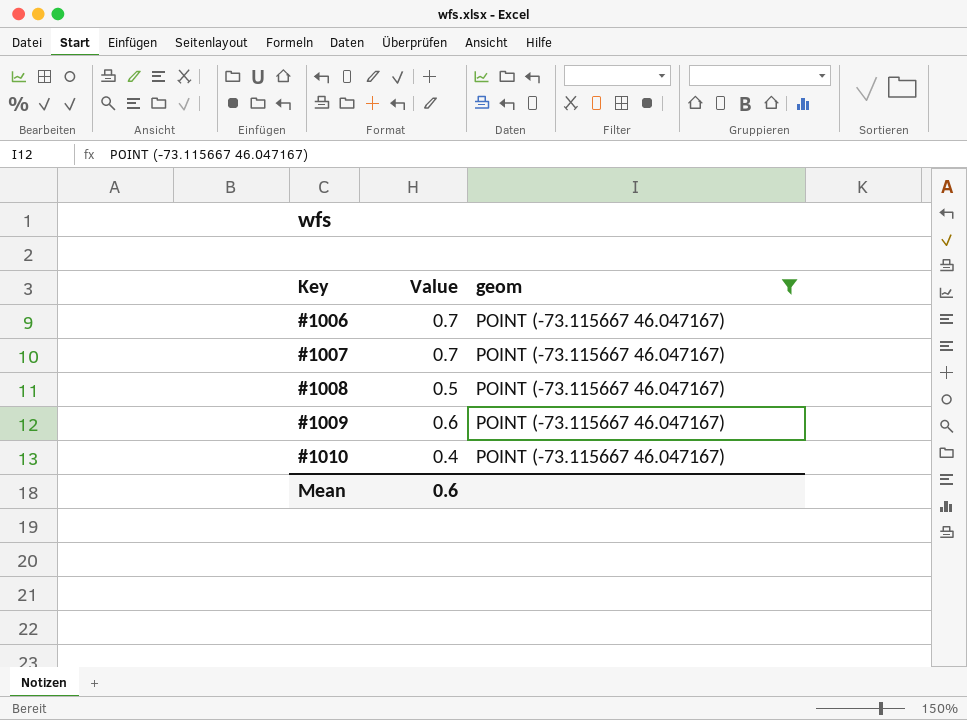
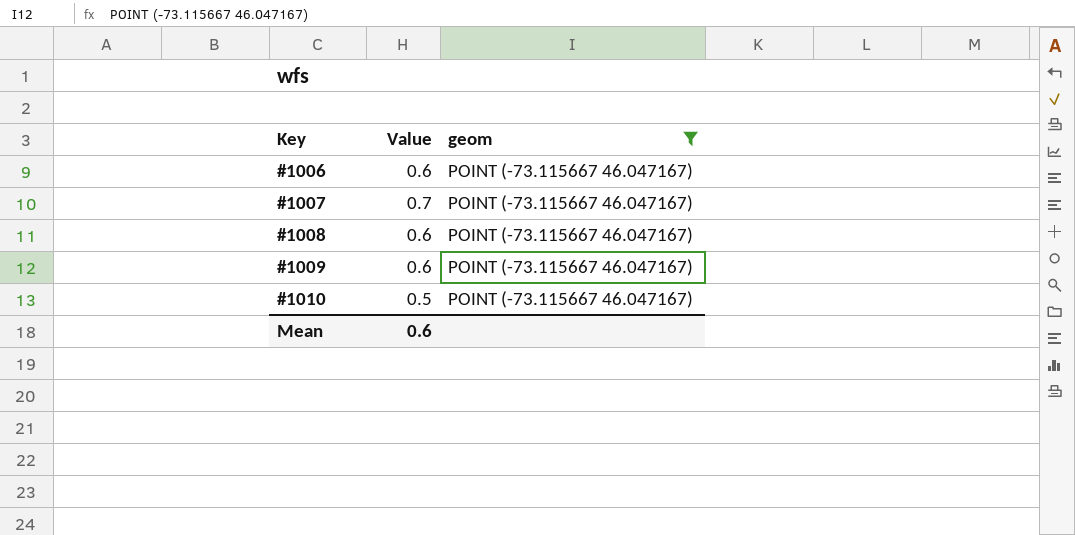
#1006 | Value: 0.7 -> 0.6
#1008 | Value: 0.5 -> 0.6
#1010 | Value: 0.4 -> 0.5

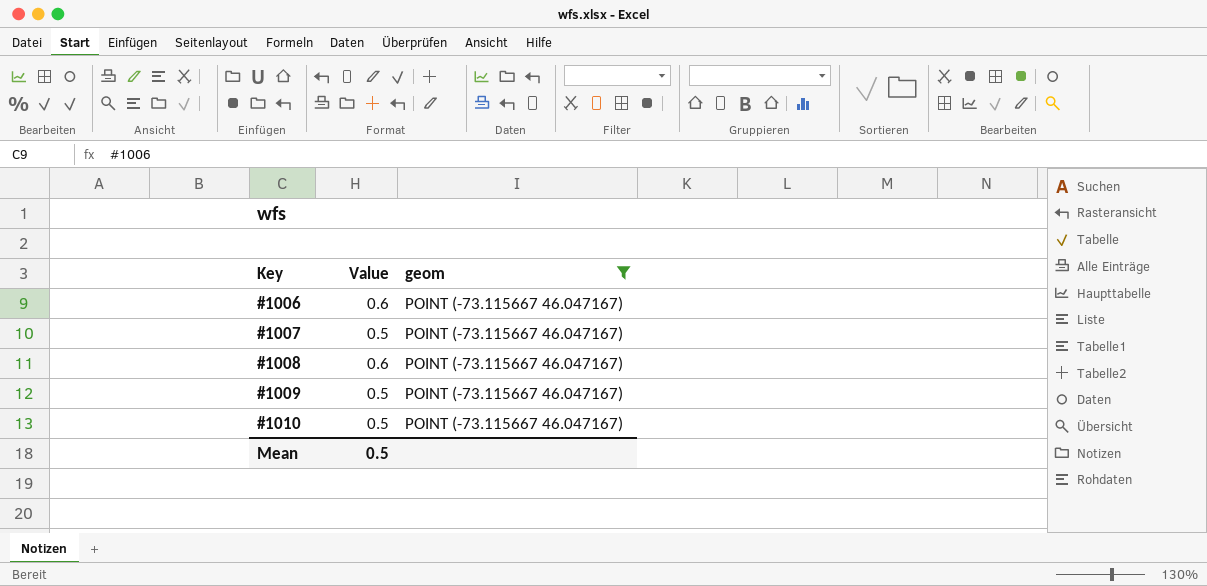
#1007 | Value: 0.7 -> 0.5
#1009 | Value: 0.6 -> 0.5
Mean | Value: 0.6 -> 0.5

